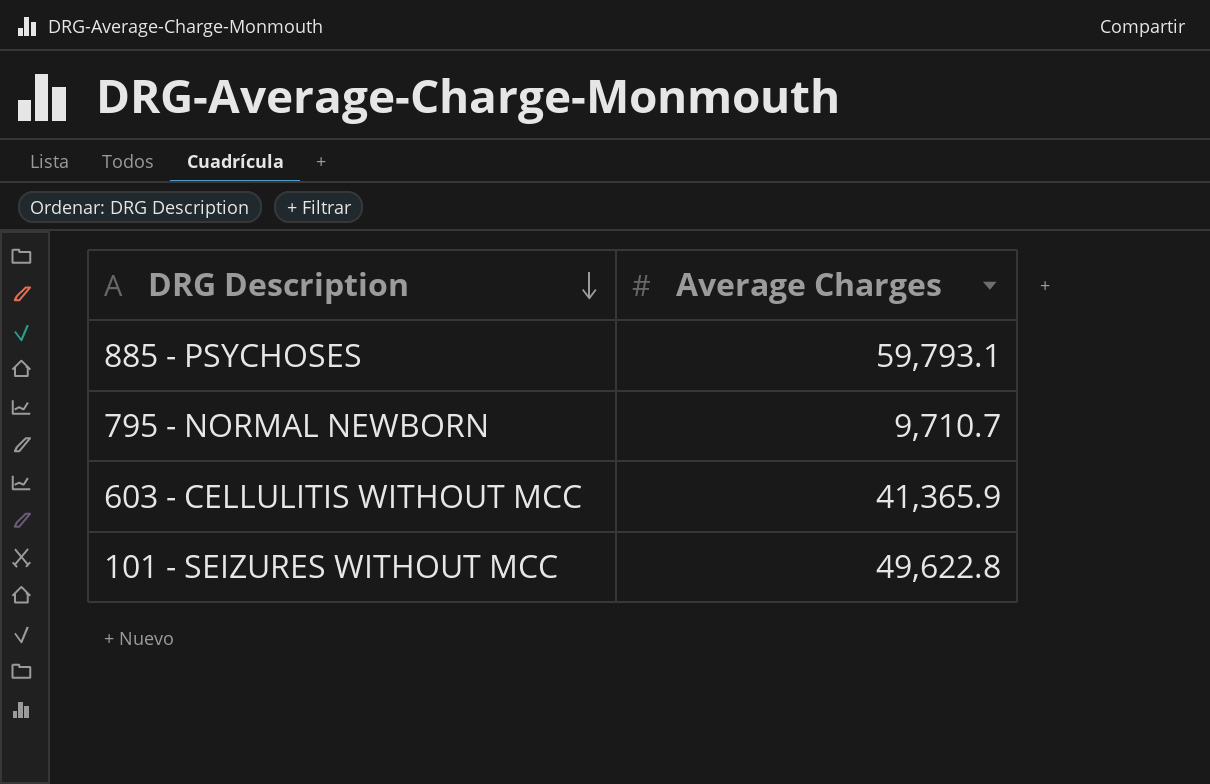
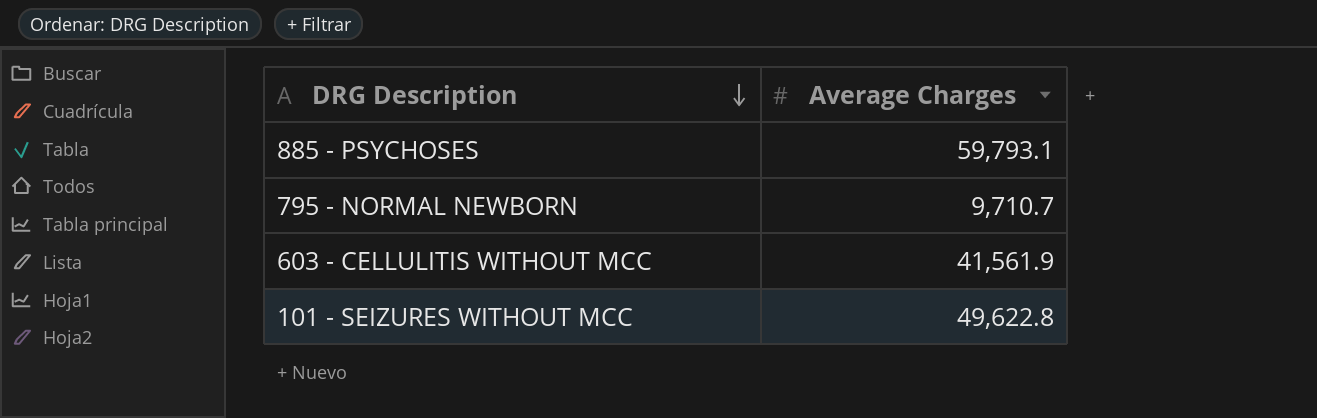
603 - CELLULITIS WITHOUT MCC | Average Charges: 41,365.9 -> 41,561.9

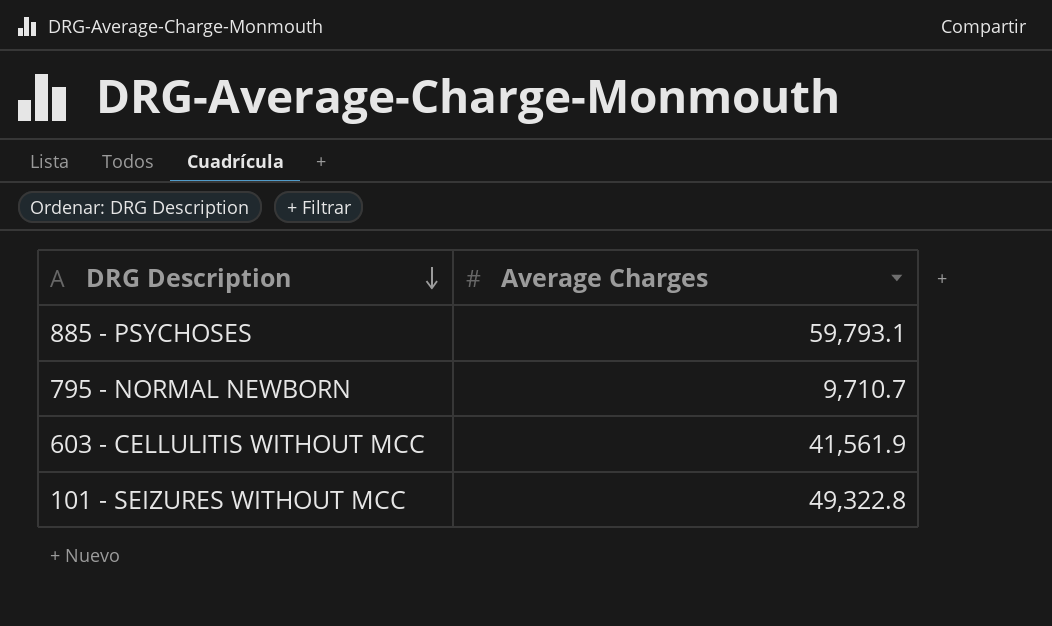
101 - SEIZURES WITHOUT MCC | Average Charges: 49,622.8 -> 49,322.8

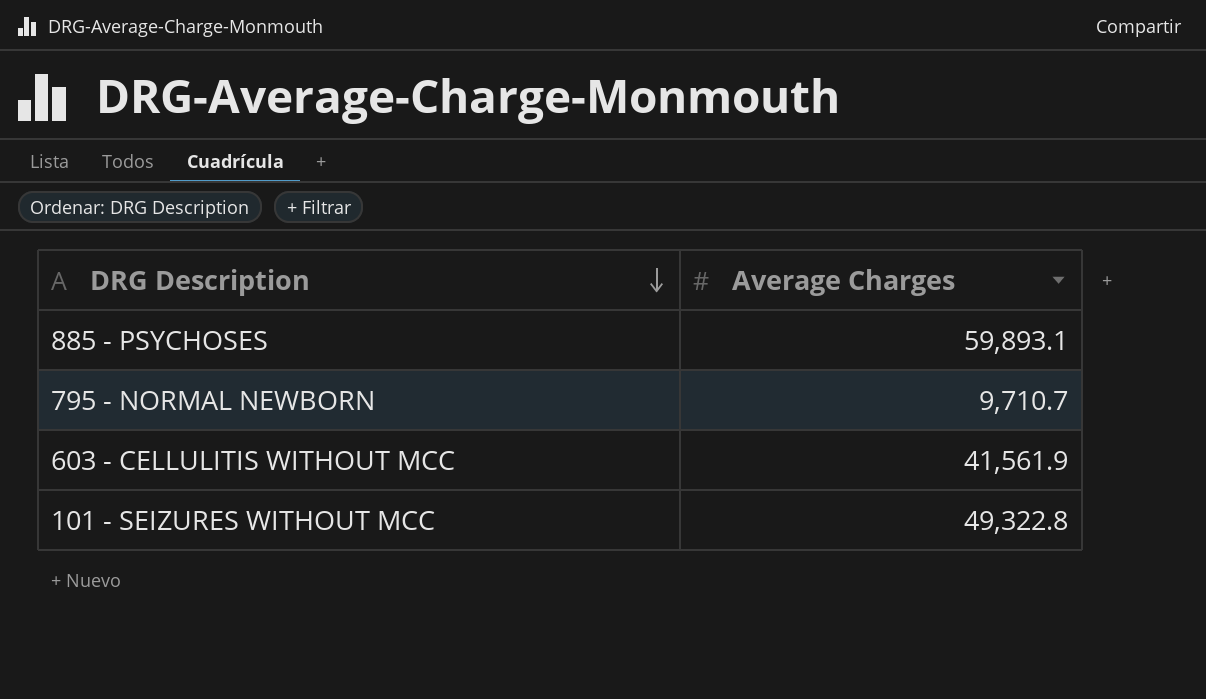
885 - PSYCHOSES | Average Charges: 59,793.1 -> 59,893.1

